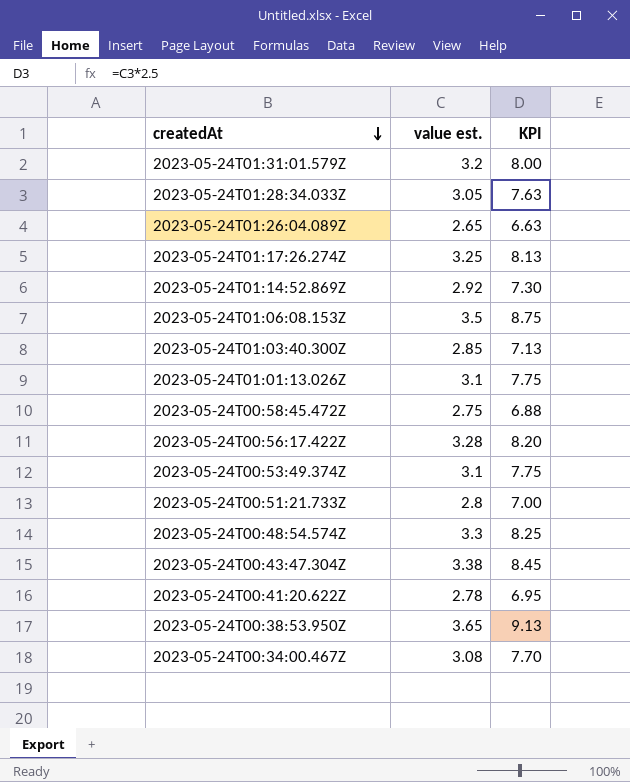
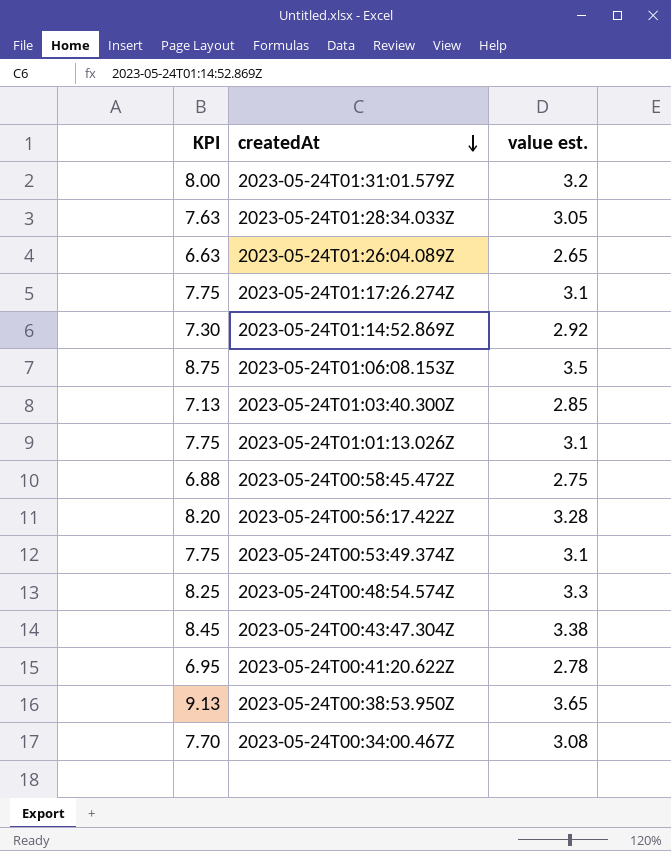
column KPI | position: 3 -> 1
row 2023-05-24T00:51:21.733Z: 2.8 | 7.00 -> none
2023-05-24T01:17:26.274Z | KPI: 8.13 -> 7.75
2023-05-24T01:17:26.274Z | value est.: 3.25 -> 3.1

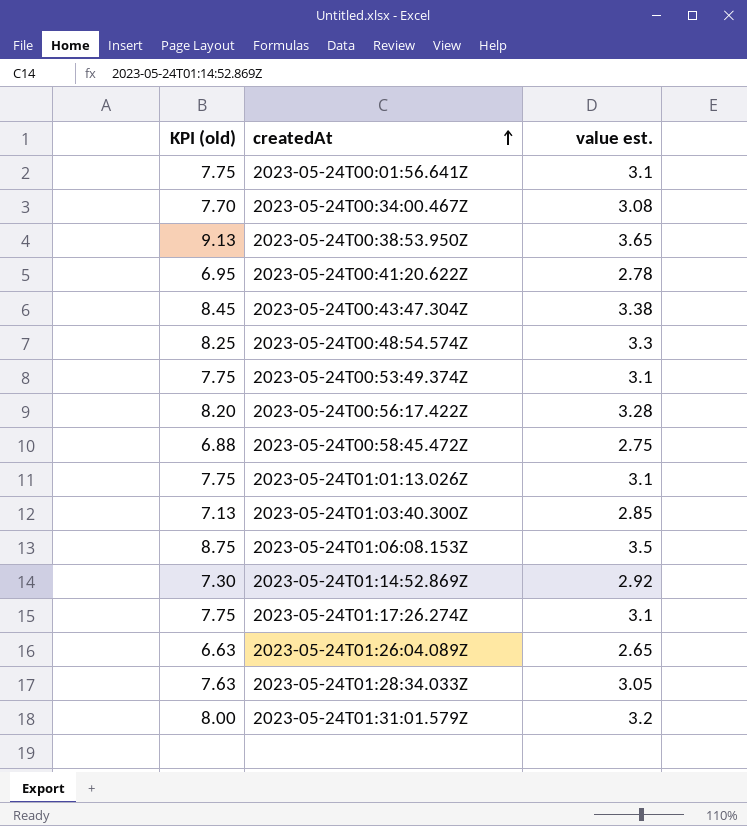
row order: createdAt descending -> createdAt ascending
column name: KPI -> KPI (old)
row 2023-05-24T00:01:56.641Z: none -> 7.75 | 3.1

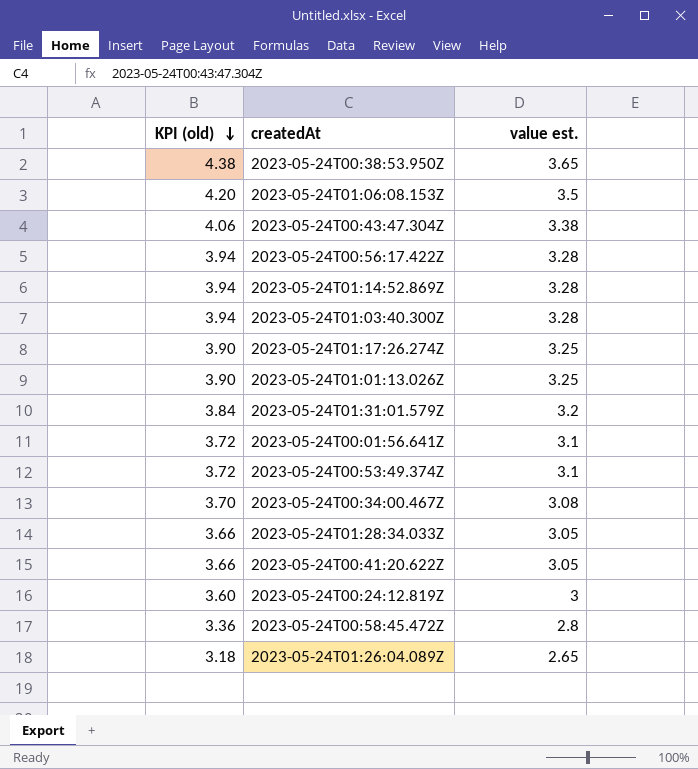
row order: createdAt ascending -> KPI (old) descending
column KPI (old) | formula: [value est.] * 2.5 -> [value est.] * 1.2
row 2023-05-24T00:48:54.574Z: 8.25 | 3.3 -> none
2023-05-24T01:14:52.869Z | value est.: 2.92 -> 3.28
2023-05-24T01:03:40.300Z | value est.: 2.85 -> 3.28
2023-05-24T01:17:26.274Z | value est.: 3.1 -> 3.25
2023-05-24T01:01:13.026Z | value est.: 3.1 -> 3.25
2023-05-24T00:41:20.622Z | value est.: 2.78 -> 3.05
row 2023-05-24T00:24:12.819Z: none -> 3.60 | 3
2023-05-24T00:58:45.472Z | value est.: 2.75 -> 2.8

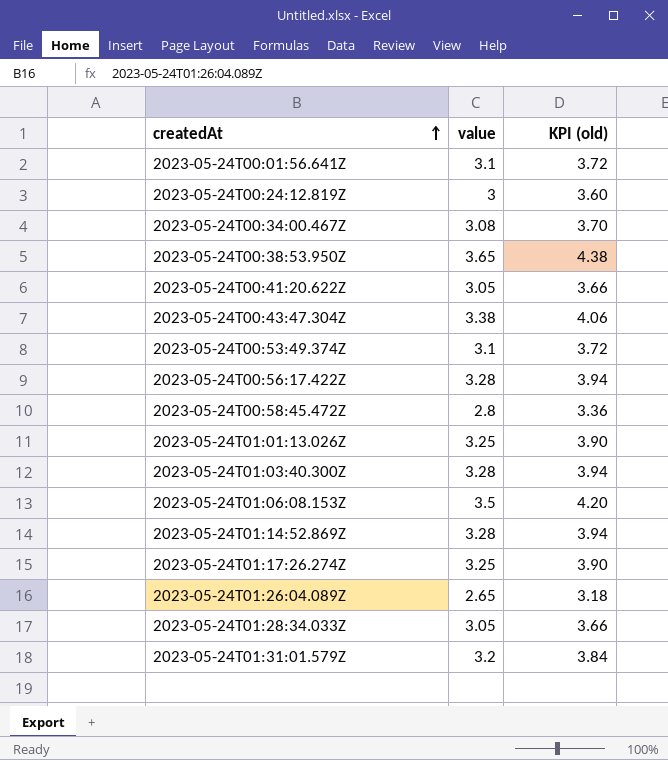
row order: KPI (old) descending -> createdAt ascending
column name: value est. -> value
column KPI (old) | position: 1 -> 3

